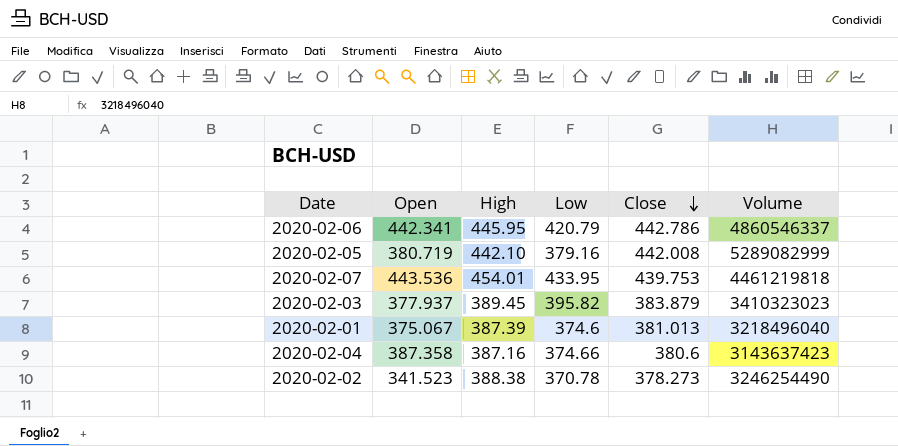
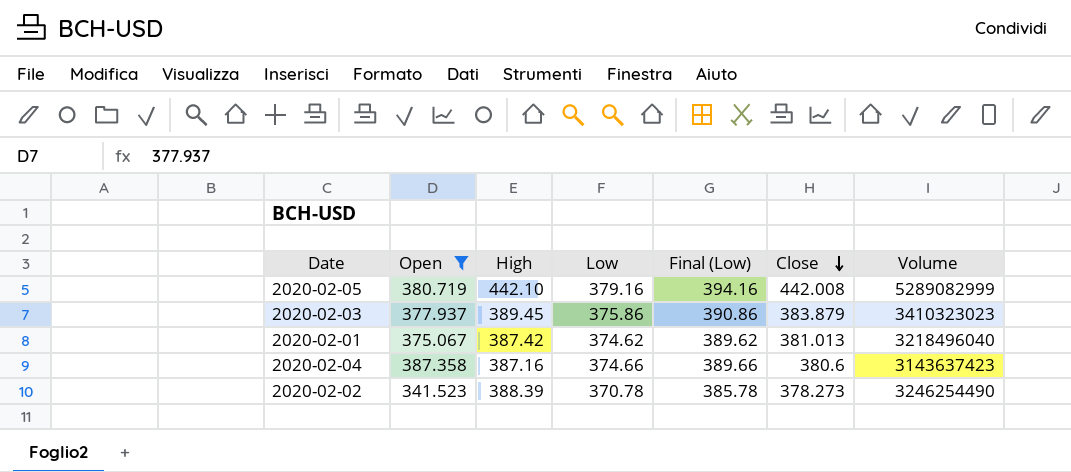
filter: none -> Open <= 387.358
column Final (Low) | formula: none -> [Low] + 15
2020-02-03 | Low: 395.82 -> 375.86
2020-02-01 | High: 387.39 -> 387.42
2020-02-01 | Low: 374.6 -> 374.62
2020-02-02 | High: 388.38 -> 388.39

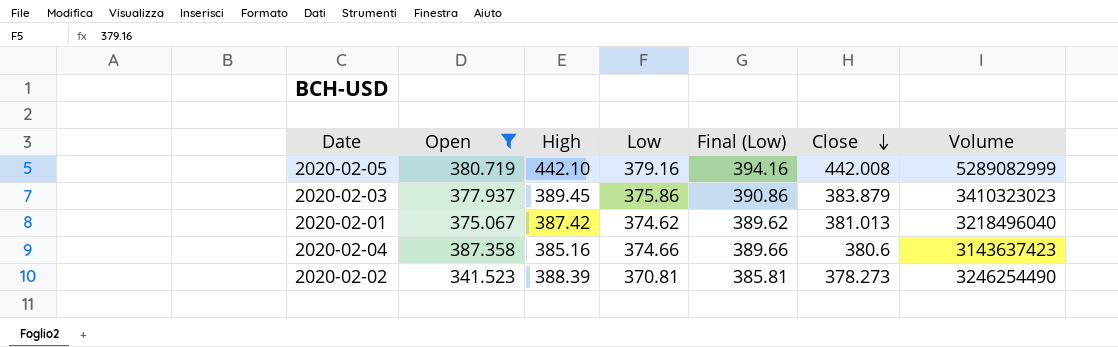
2020-02-04 | High: 387.16 -> 385.16
2020-02-02 | Low: 370.78 -> 370.81
2020-02-02 | Final (Low): 385.78 -> 385.81

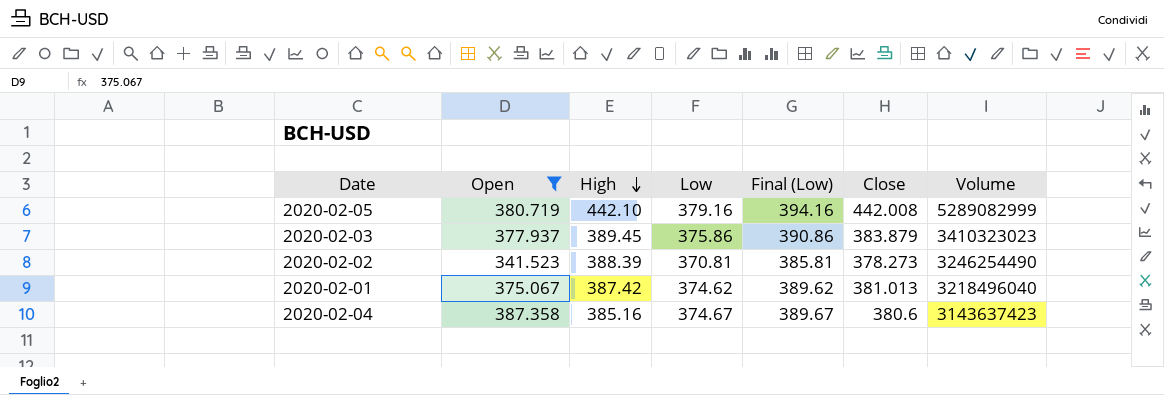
row order: Close descending -> High descending
2020-02-04 | Low: 374.66 -> 374.67
2020-02-04 | Final (Low): 389.66 -> 389.67

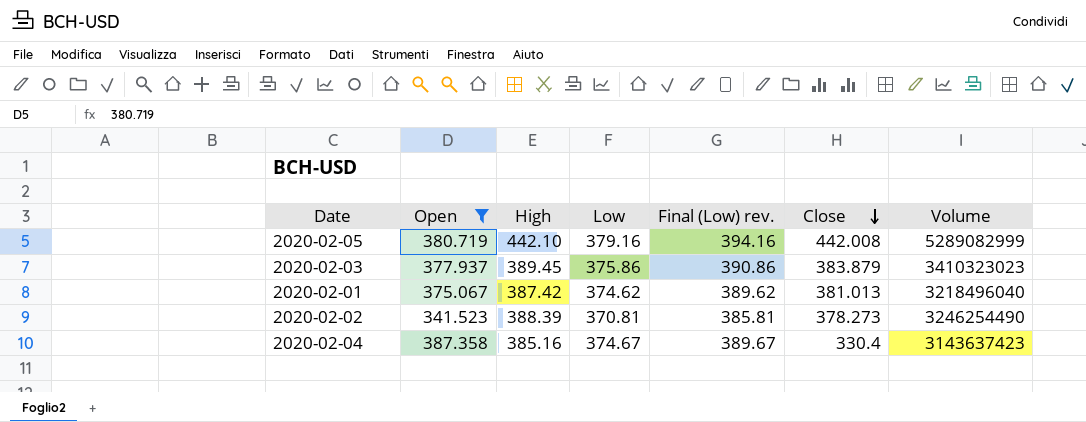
row order: High descending -> Close descending
column name: Final (Low) -> Final (Low) rev.
2020-02-04 | Close: 380.6 -> 330.4

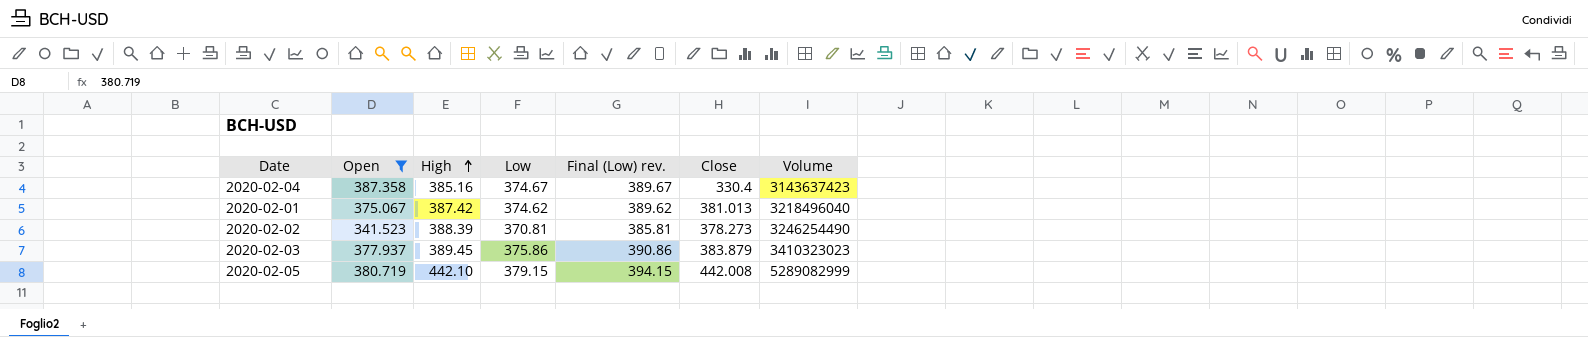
row order: Close descending -> High ascending
2020-02-05 | Low: 379.16 -> 379.15
2020-02-05 | Final (Low) rev.: 394.16 -> 394.15

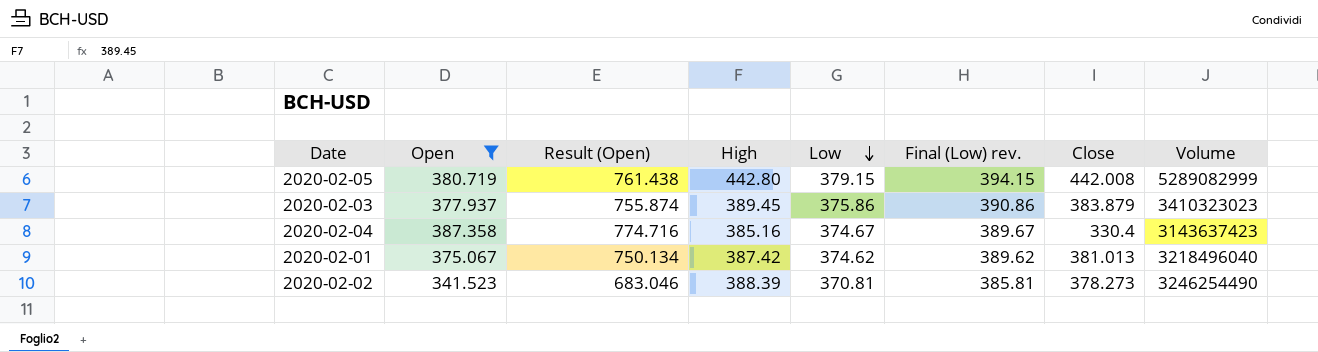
row order: High ascending -> Low descending
column Result (Open) | formula: none -> [Open] * 2
2020-02-05 | High: 442.10 -> 442.80

